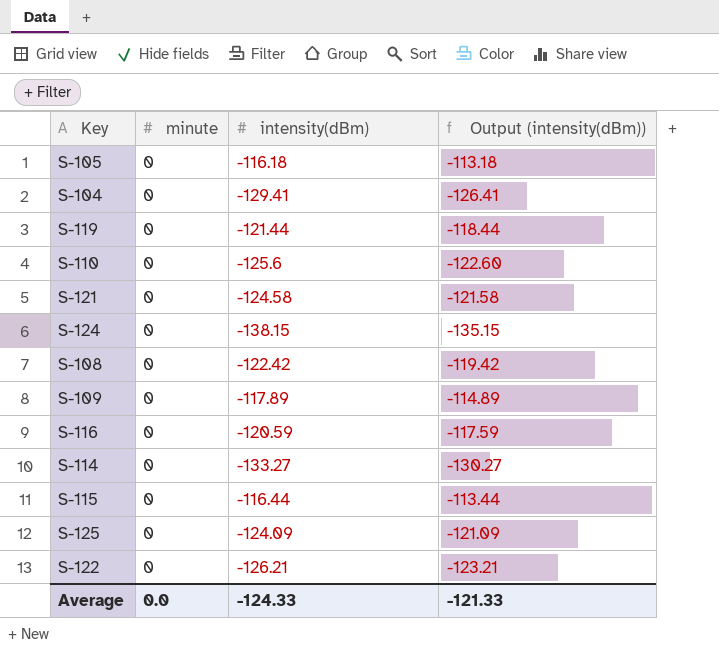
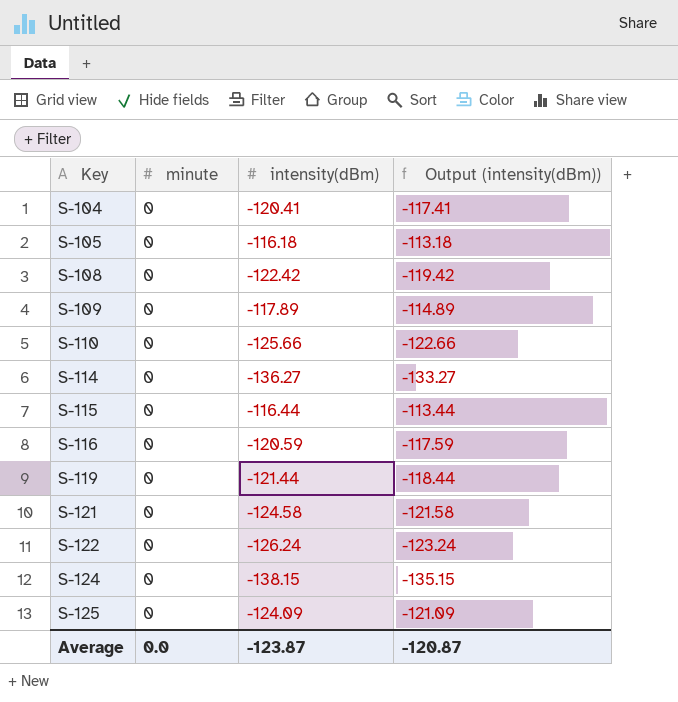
row order: none -> Key ascending
S-104 | intensity(dBm): -129.41 -> -120.41
S-104 | Output (intensity(dBm)): -126.41 -> -117.41
S-110 | intensity(dBm): -125.6 -> -125.66
S-110 | Output (intensity(dBm)): -122.60 -> -122.66
S-114 | intensity(dBm): -133.27 -> -136.27
S-114 | Output (intensity(dBm)): -130.27 -> -133.27
S-122 | intensity(dBm): -126.21 -> -126.24
S-122 | Output (intensity(dBm)): -123.21 -> -123.24
Average | intensity(dBm): -124.33 -> -123.87
Average | Output (intensity(dBm)): -121.33 -> -120.87

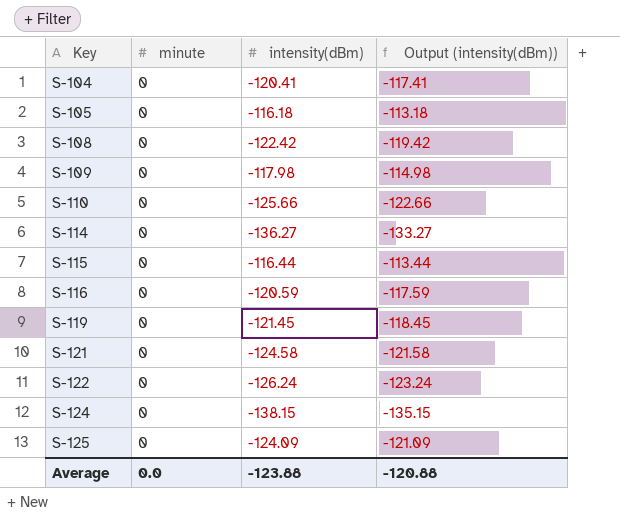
S-109 | intensity(dBm): -117.89 -> -117.98
S-109 | Output (intensity(dBm)): -114.89 -> -114.98
S-119 | intensity(dBm): -121.44 -> -121.45
S-119 | Output (intensity(dBm)): -118.44 -> -118.45
Average | intensity(dBm): -123.87 -> -123.88
Average | Output (intensity(dBm)): -120.87 -> -120.88

